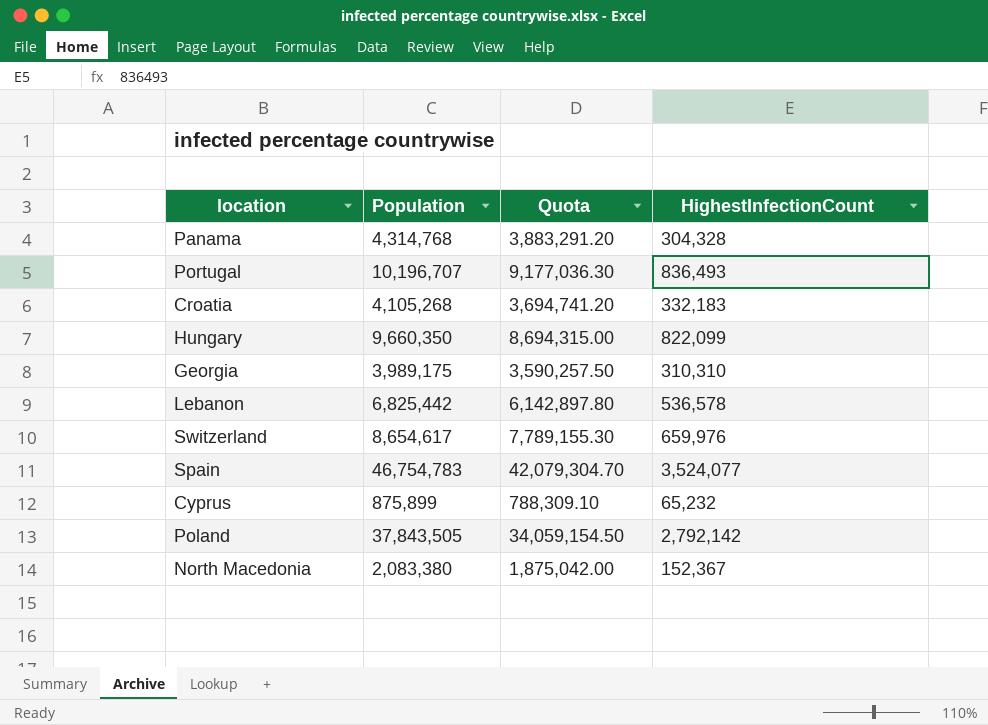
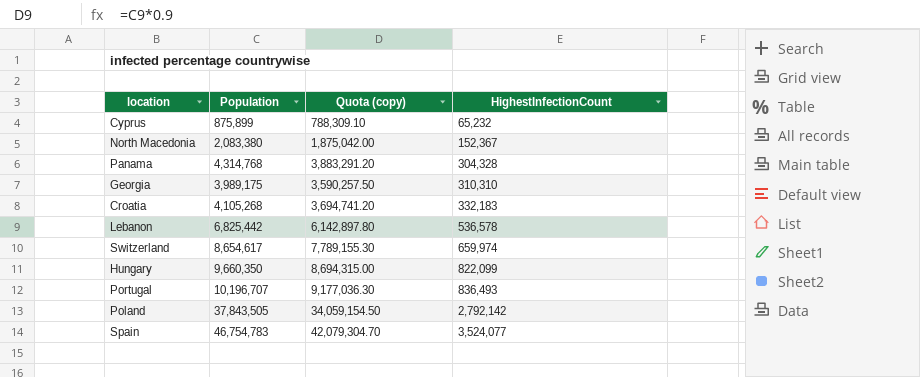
row order: none -> HighestInfectionCount ascending
column name: Quota -> Quota (copy)
Switzerland | HighestInfectionCount: 659,976 -> 659,974

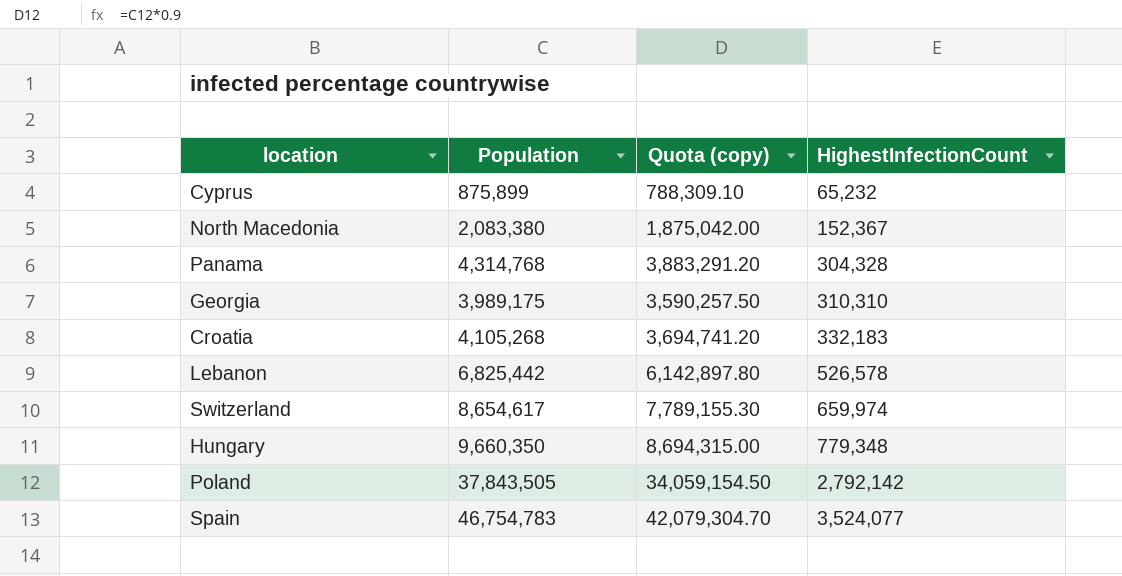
row Portugal: 10,196,707 | 9,177,036.30 | 836,493 -> none
Lebanon | HighestInfectionCount: 536,578 -> 526,578
Hungary | HighestInfectionCount: 822,099 -> 779,348

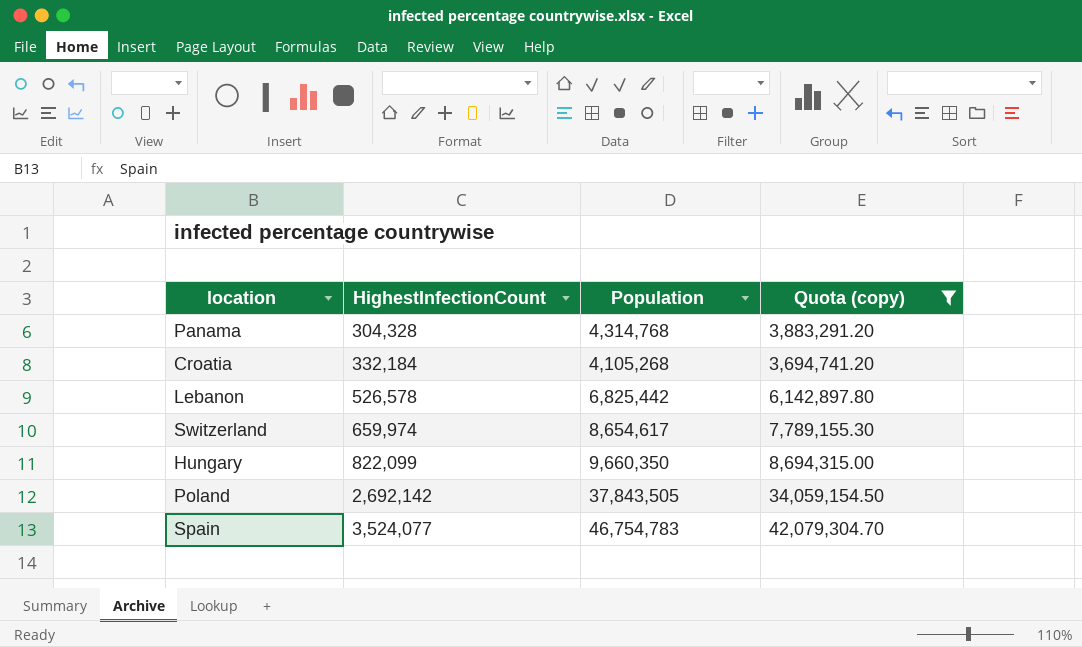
filter: none -> Quota (copy) >= 3,694,741.20
column HighestInfectionCount | position: 4 -> 2
Croatia | HighestInfectionCount: 332,183 -> 332,184
Hungary | HighestInfectionCount: 779,348 -> 822,099
Poland | HighestInfectionCount: 2,792,142 -> 2,692,142

